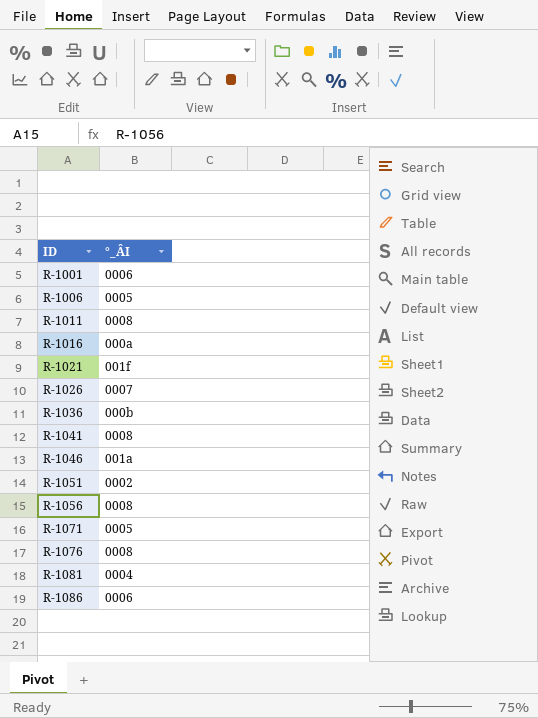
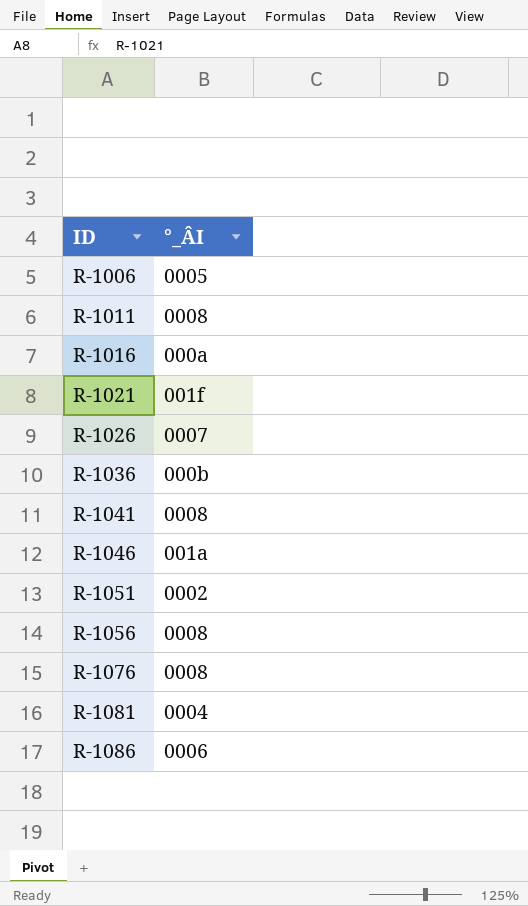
row R-1001: 0006 -> none
row R-1071: 0005 -> none

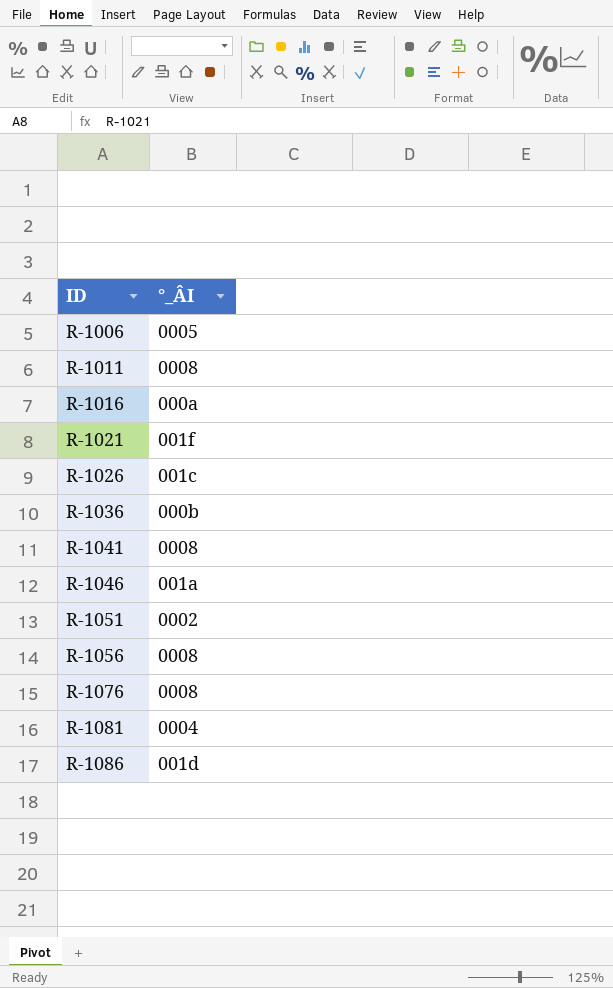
R-1026 | °_ÂI: 0007 -> 001c
R-1086 | °_ÂI: 0006 -> 001d

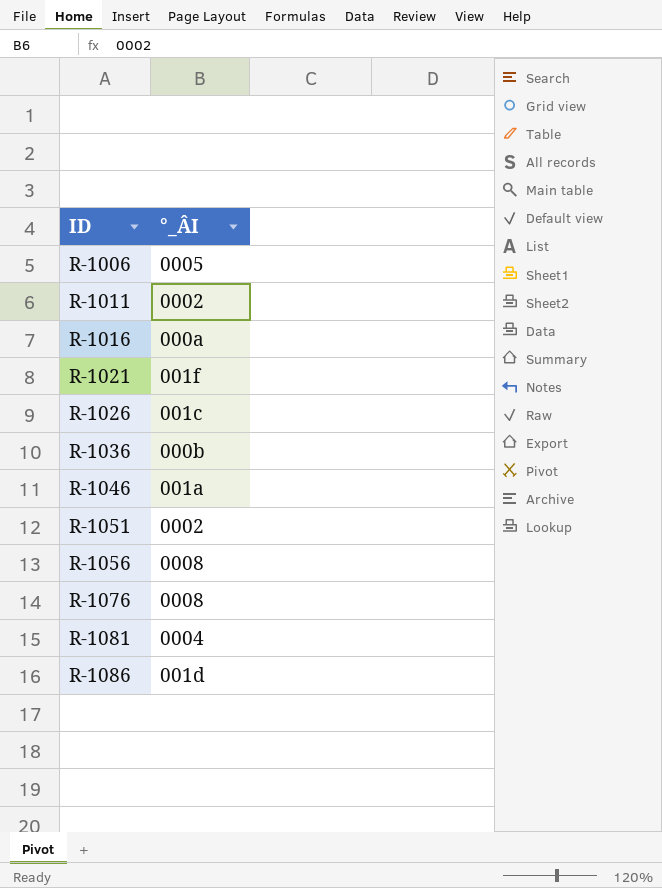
row R-1041: 0008 -> none
R-1011 | °_ÂI: 0008 -> 0002

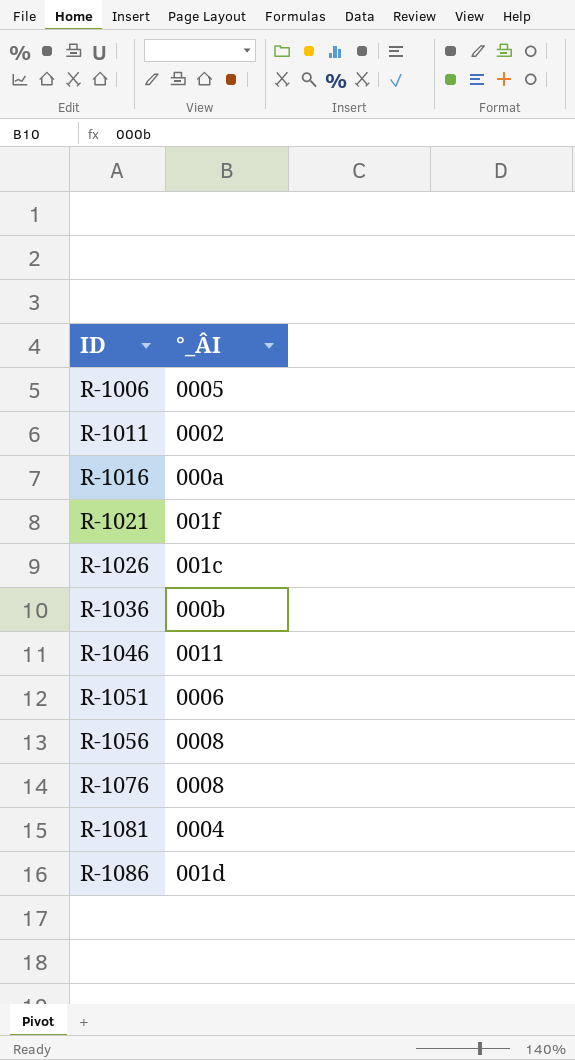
R-1046 | °_ÂI: 001a -> 0011
R-1051 | °_ÂI: 0002 -> 0006

